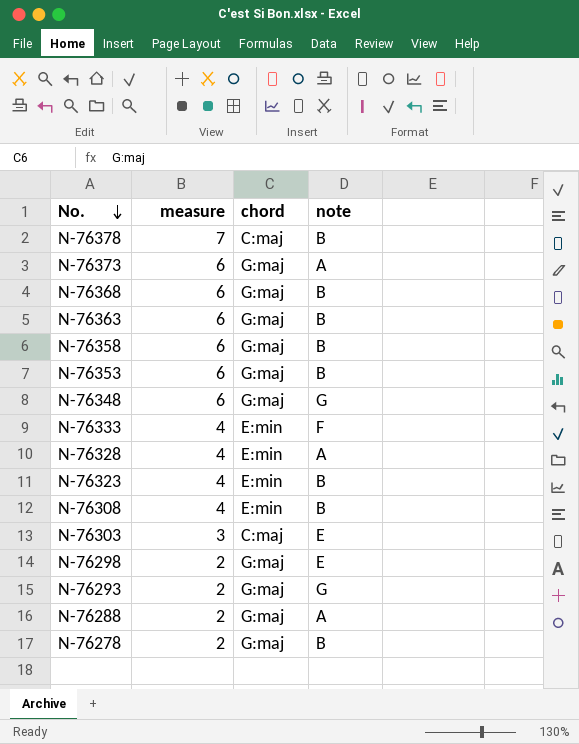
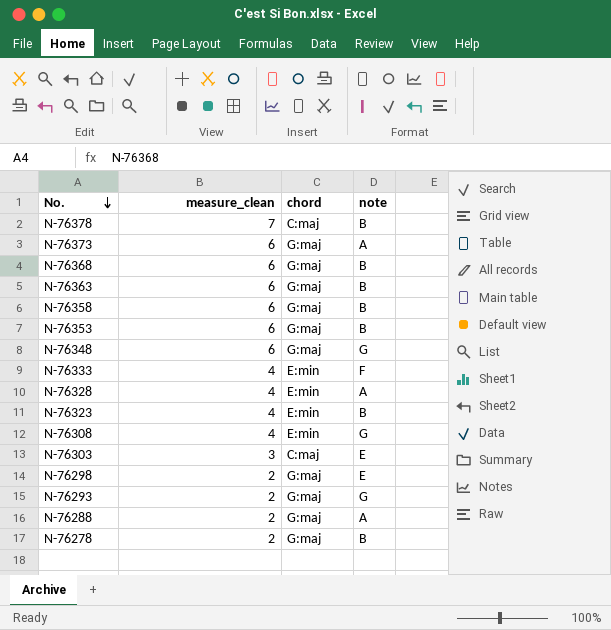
column name: measure -> measure_clean
N-76308 | note: B -> G

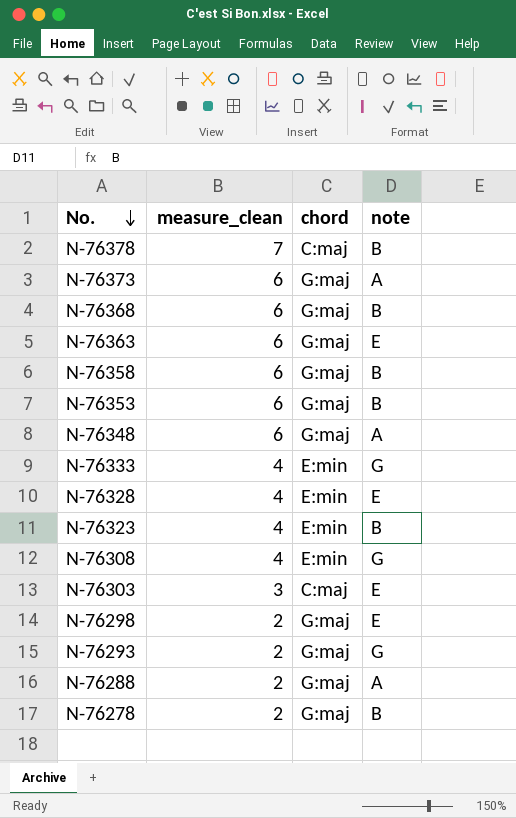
N-76363 | note: B -> E
N-76348 | note: G -> A
N-76333 | note: F -> G
N-76328 | note: A -> E

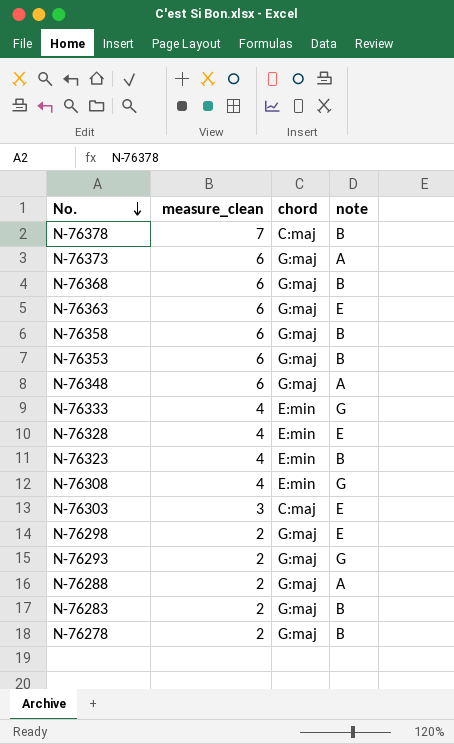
row N-76283: none -> 2 | G:maj | B

